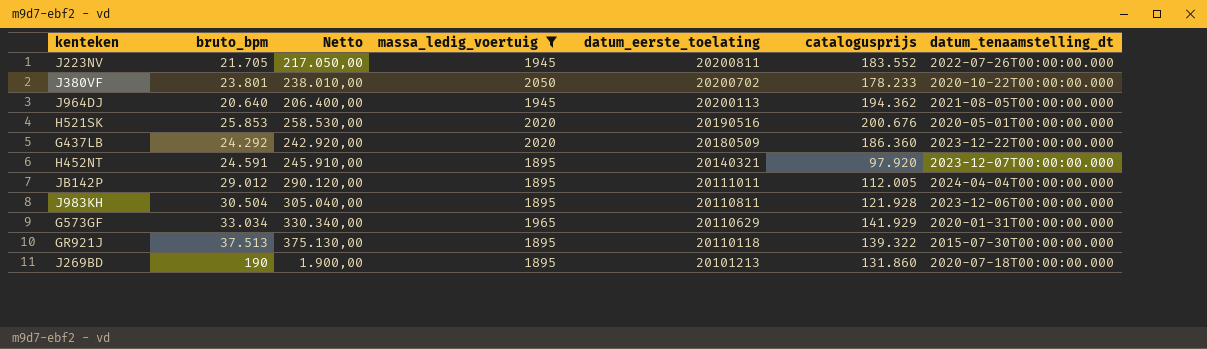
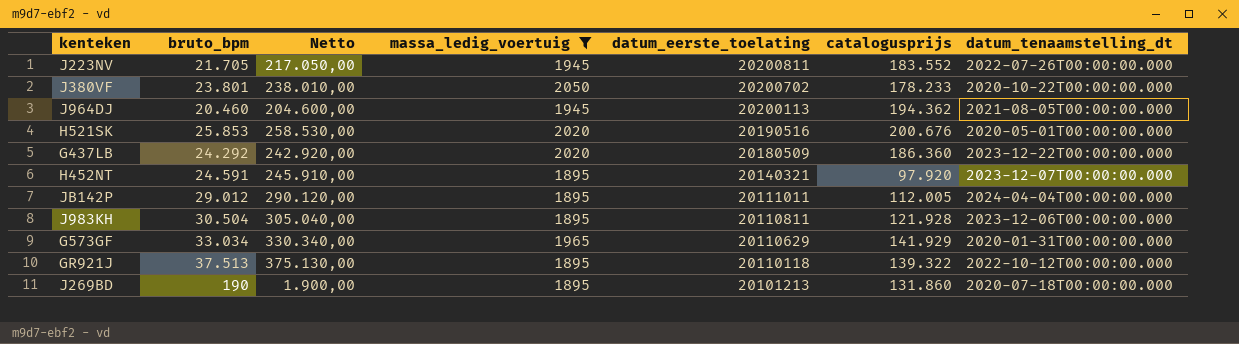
J964DJ | bruto_bpm: 20.640 -> 20.460
J964DJ | Netto: 206.400,00 -> 204.600,00
GR921J | datum_tenaamstelling_dt: 2015-07-30T00:00:00.000 -> 2022-10-12T00:00:00.000

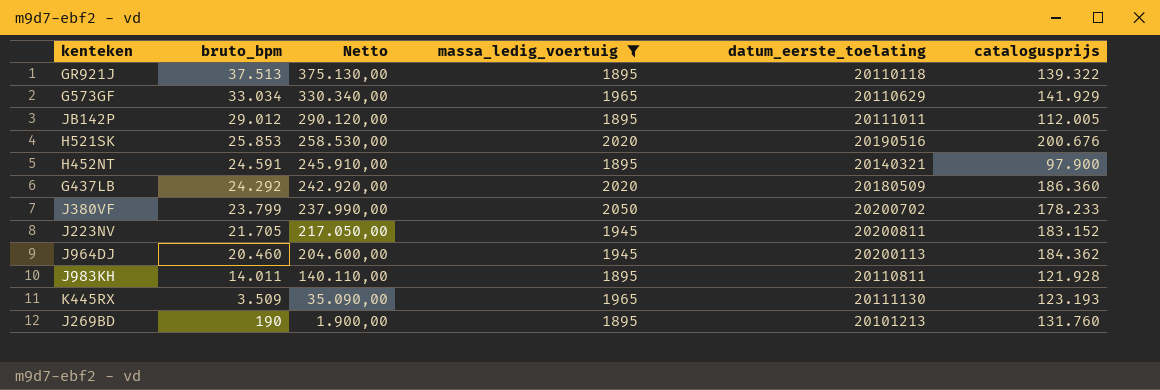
row order: datum_eerste_toelating descending -> bruto_bpm descending
column datum_tenaamstelling_dt | position: 7 -> none
H452NT | catalogusprijs: 97.920 -> 97.900
J380VF | bruto_bpm: 23.801 -> 23.799
J380VF | Netto: 238.010,00 -> 237.990,00
J223NV | catalogusprijs: 183.552 -> 183.152
J964DJ | catalogusprijs: 194.362 -> 184.362
J983KH | bruto_bpm: 30.504 -> 14.011
J983KH | Netto: 305.040,00 -> 140.110,00
row K445RX: none -> 3.509 | 35.090,00 | 1965 | 20111130 | 123.193
J269BD | catalogusprijs: 131.860 -> 131.760

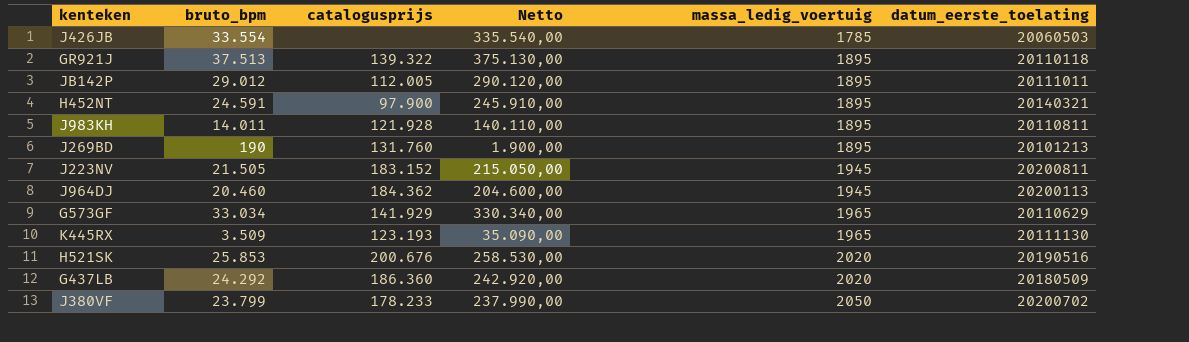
filter: massa_ledig_voertuig != 1785 -> none
row order: bruto_bpm descending -> massa_ledig_voertuig ascending
column catalogusprijs | position: 6 -> 3
J223NV | bruto_bpm: 21.705 -> 21.505
J223NV | Netto: 217.050,00 -> 215.050,00

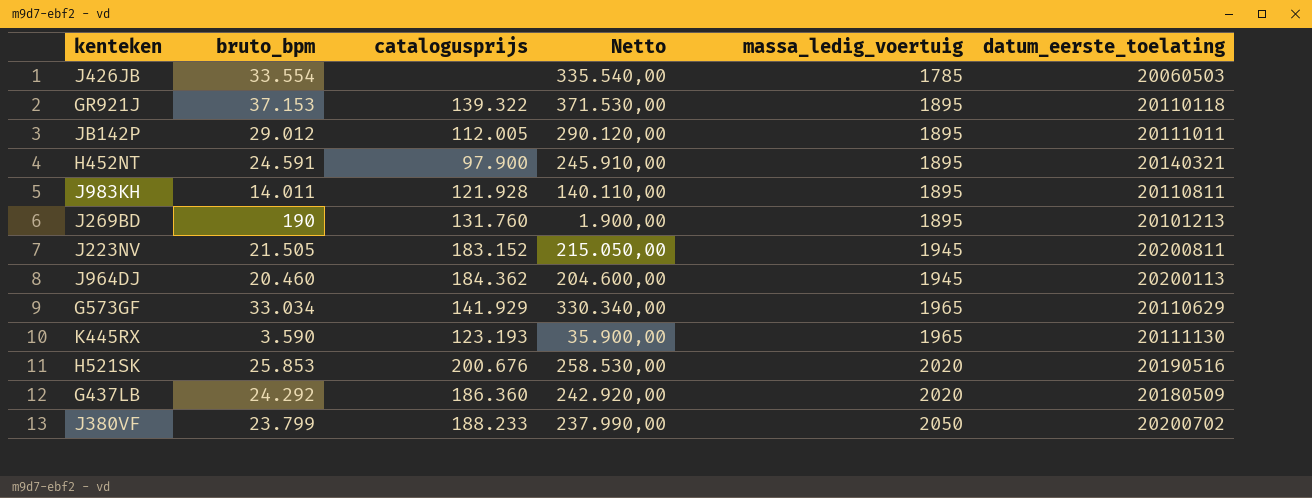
GR921J | bruto_bpm: 37.513 -> 37.153
GR921J | Netto: 375.130,00 -> 371.530,00
K445RX | bruto_bpm: 3.509 -> 3.590
K445RX | Netto: 35.090,00 -> 35.900,00
J380VF | catalogusprijs: 178.233 -> 188.233

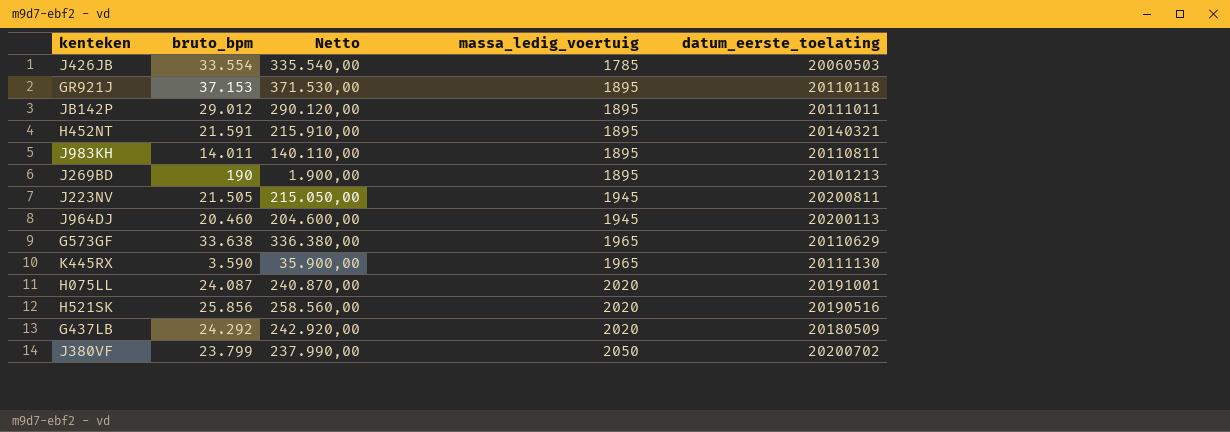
column catalogusprijs | position: 3 -> none
H452NT | bruto_bpm: 24.591 -> 21.591
H452NT | Netto: 245.910,00 -> 215.910,00
G573GF | bruto_bpm: 33.034 -> 33.638
G573GF | Netto: 330.340,00 -> 336.380,00
row H075LL: none -> 24.087 | 240.870,00 | 2020 | 20191001
H521SK | bruto_bpm: 25.853 -> 25.856
H521SK | Netto: 258.530,00 -> 258.560,00

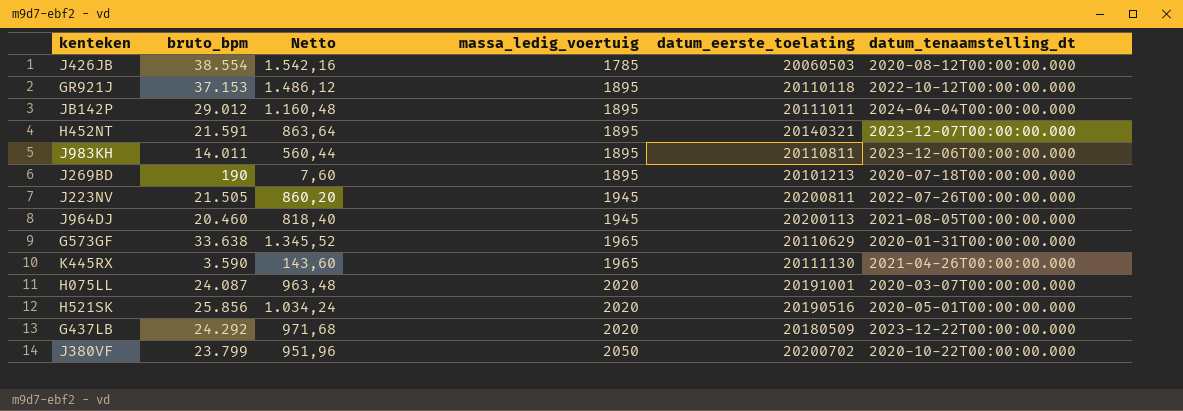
column Netto | formula: [bruto_bpm] * 10 -> [bruto_bpm] * 0,04
column datum_tenaamstelling_dt | position: none -> 6
J426JB | bruto_bpm: 33.554 -> 38.554

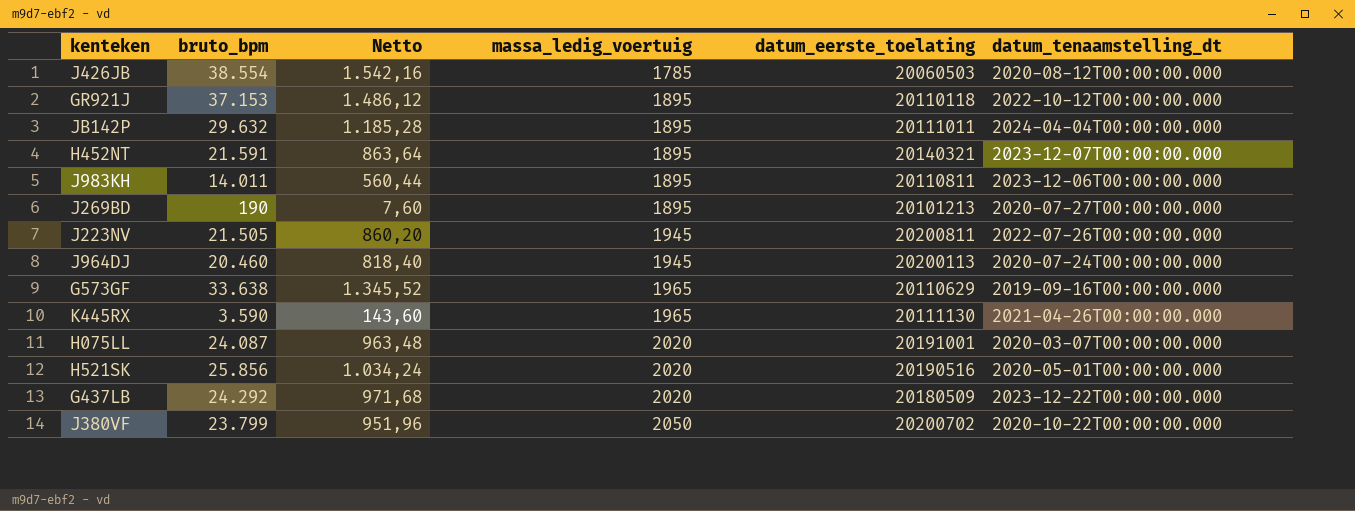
JB142P | bruto_bpm: 29.012 -> 29.632
JB142P | Netto: 1.160,48 -> 1.185,28
J269BD | datum_tenaamstelling_dt: 2020-07-18T00:00:00.000 -> 2020-07-27T00:00:00.000
J964DJ | datum_tenaamstelling_dt: 2021-08-05T00:00:00.000 -> 2020-07-24T00:00:00.000
G573GF | datum_tenaamstelling_dt: 2020-01-31T00:00:00.000 -> 2019-09-16T00:00:00.000

